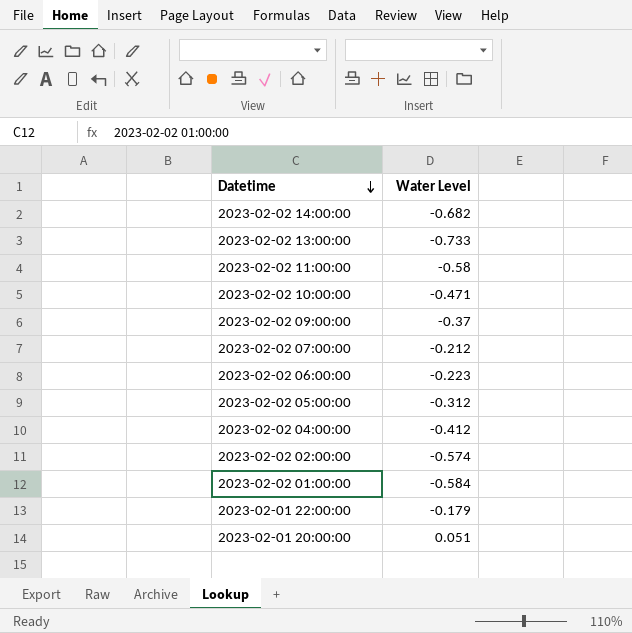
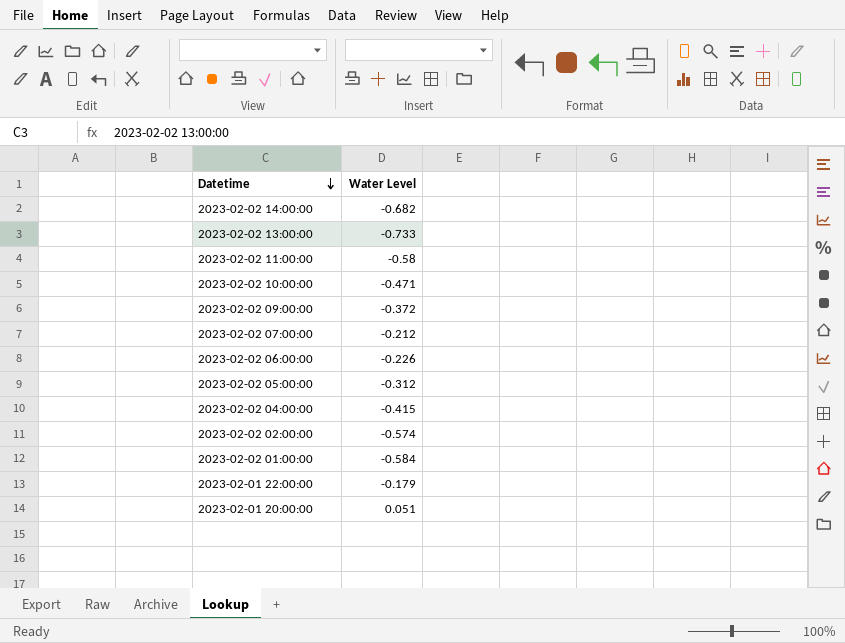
2023-02-02 09:00:00 | Water Level: -0.37 -> -0.372
2023-02-02 06:00:00 | Water Level: -0.223 -> -0.226
2023-02-02 04:00:00 | Water Level: -0.412 -> -0.415

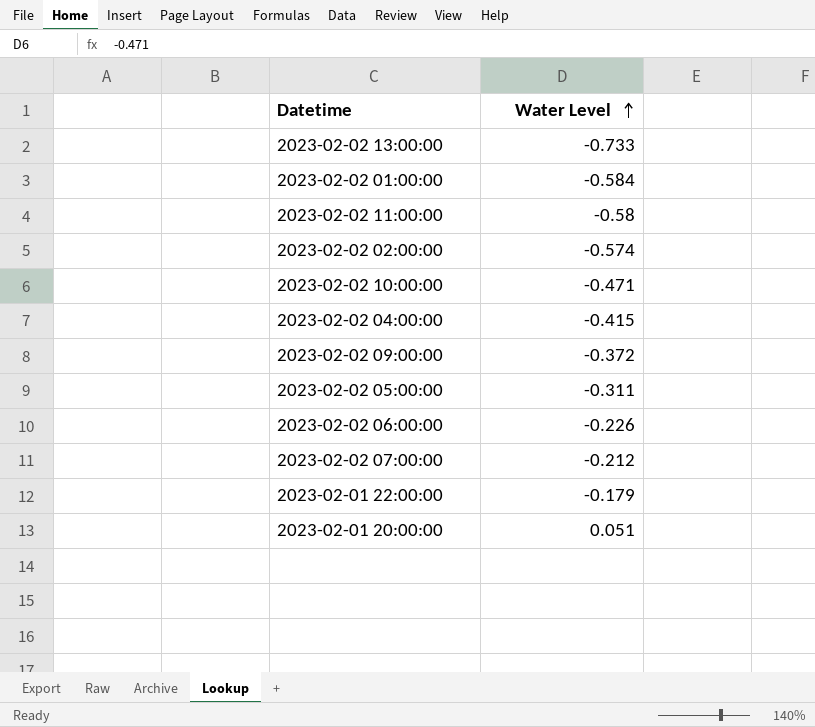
row order: Datetime descending -> Water Level ascending
row 2023-02-02 14:00:00: -0.682 -> none
2023-02-02 05:00:00 | Water Level: -0.312 -> -0.311

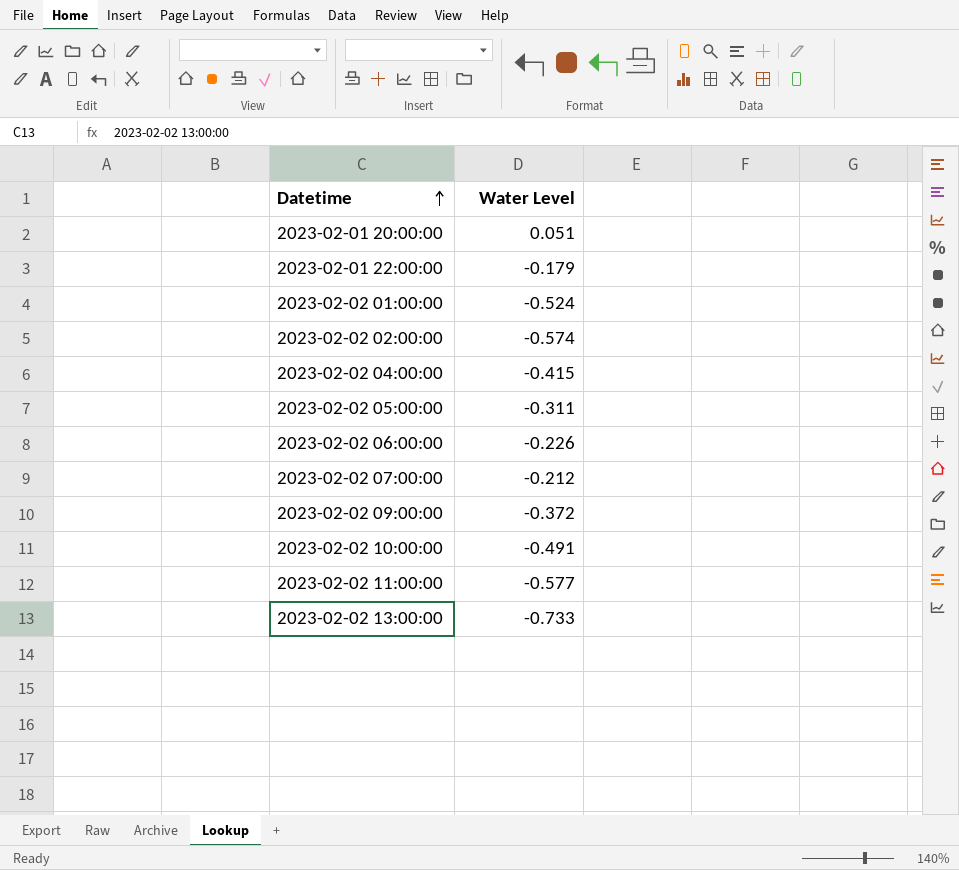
row order: Water Level ascending -> Datetime ascending
2023-02-02 01:00:00 | Water Level: -0.584 -> -0.524
2023-02-02 10:00:00 | Water Level: -0.471 -> -0.491
2023-02-02 11:00:00 | Water Level: -0.58 -> -0.577

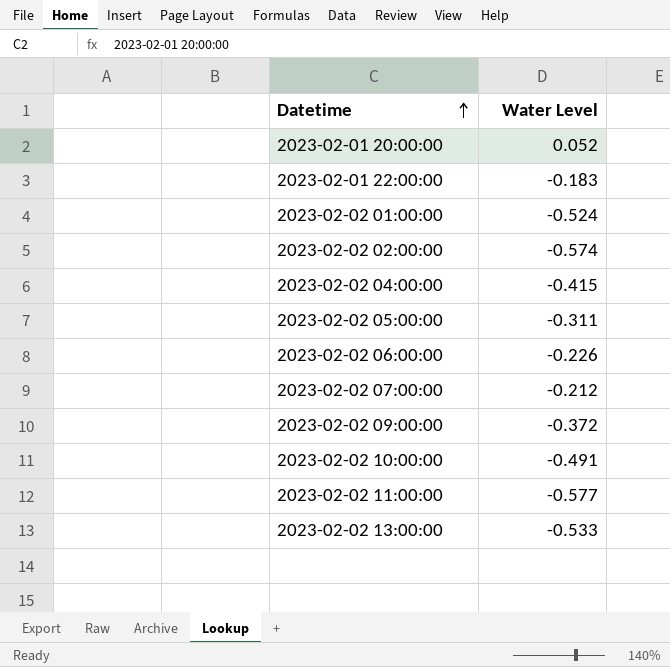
2023-02-01 20:00:00 | Water Level: 0.051 -> 0.052
2023-02-01 22:00:00 | Water Level: -0.179 -> -0.183
2023-02-02 13:00:00 | Water Level: -0.733 -> -0.533

